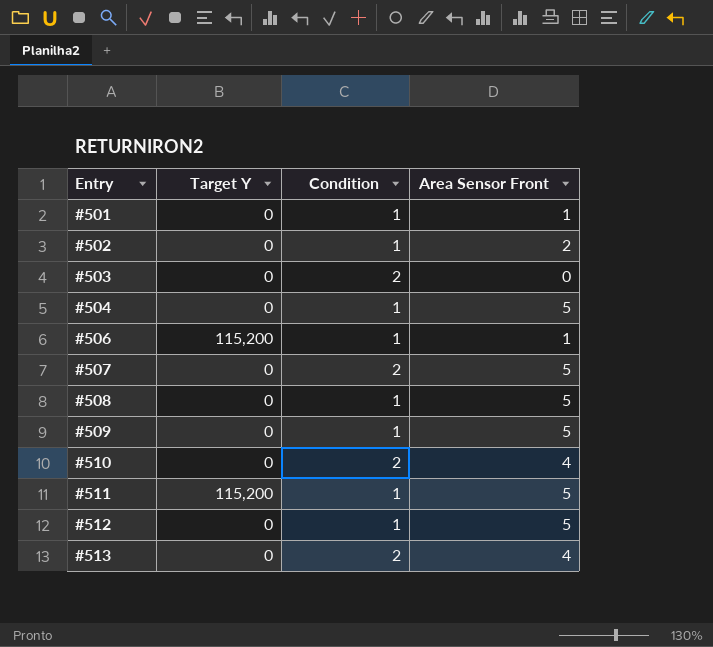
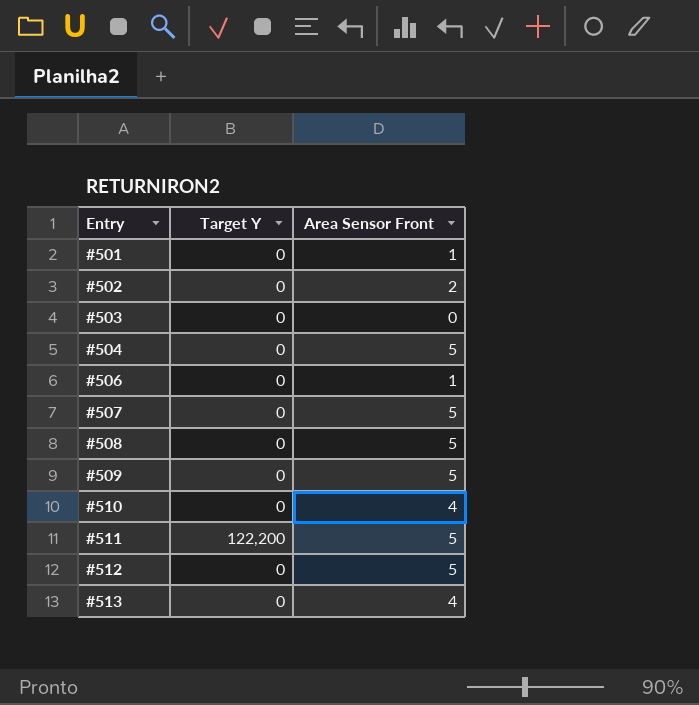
column Condition | position: 3 -> none
#506 | Target Y: 115,200 -> 0
#511 | Target Y: 115,200 -> 122,200

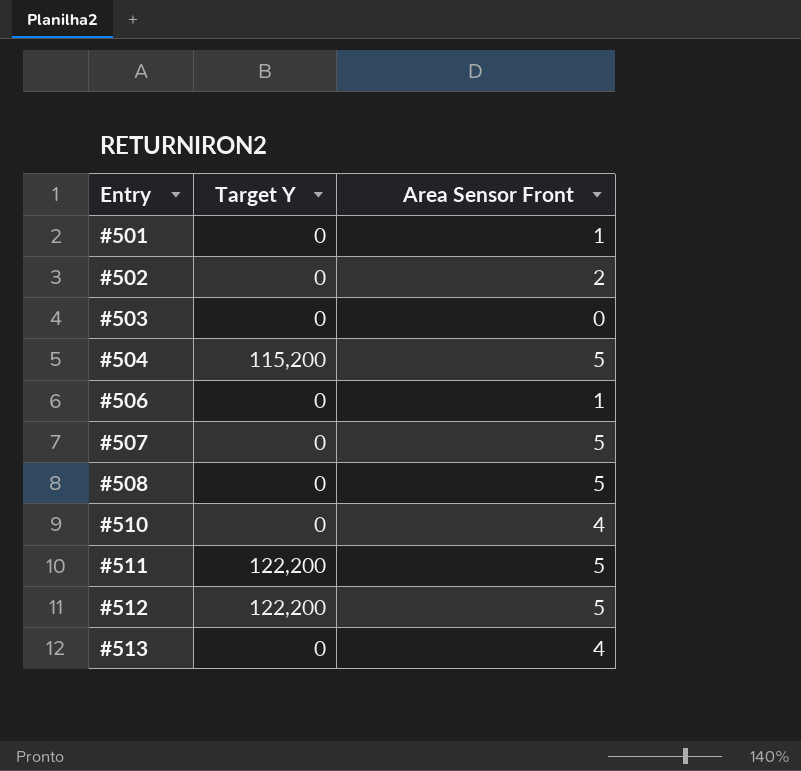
row #509: 0 | 5 -> none
#504 | Target Y: 0 -> 115,200
#512 | Target Y: 0 -> 122,200

